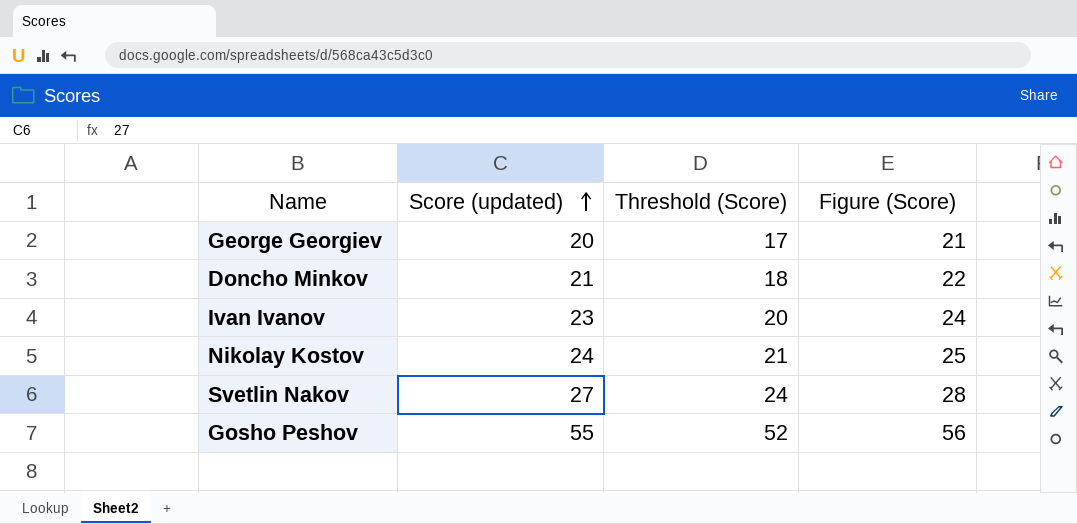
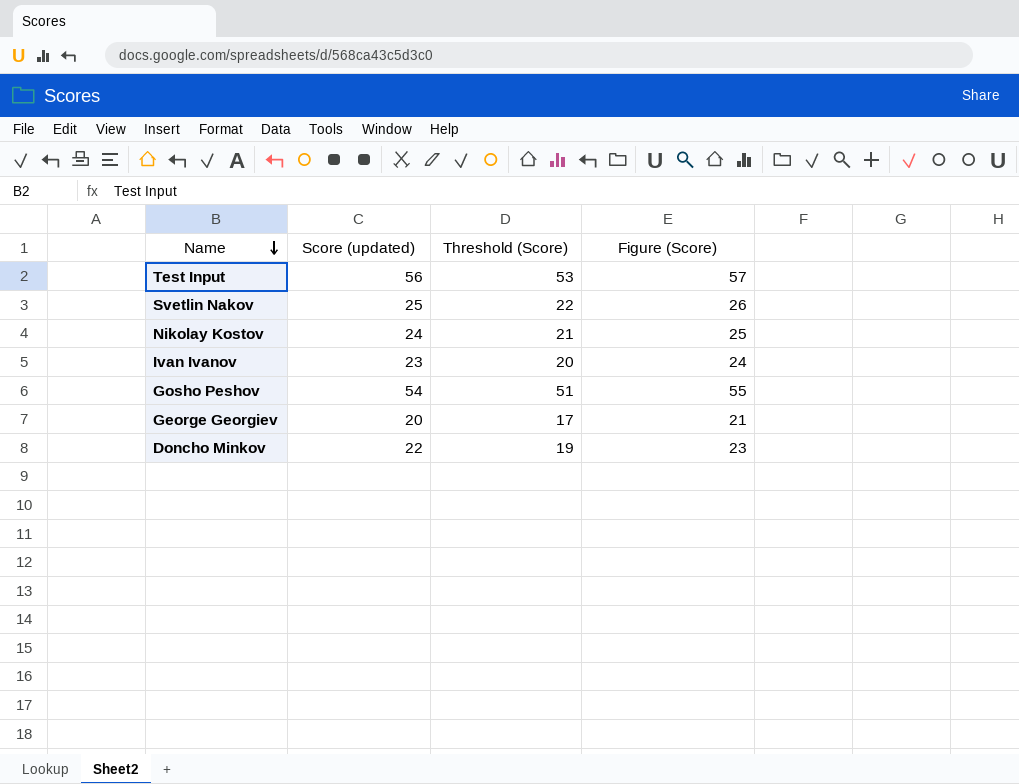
row order: Score (updated) ascending -> Name descending
row Test Input: none -> 56 | 53 | 57
Svetlin Nakov | Score (updated): 27 -> 25
Svetlin Nakov | Threshold (Score): 24 -> 22
Svetlin Nakov | Figure (Score): 28 -> 26
Gosho Peshov | Score (updated): 55 -> 54
Gosho Peshov | Threshold (Score): 52 -> 51
Gosho Peshov | Figure (Score): 56 -> 55
Doncho Minkov | Score (updated): 21 -> 22
Doncho Minkov | Threshold (Score): 18 -> 19
Doncho Minkov | Figure (Score): 22 -> 23

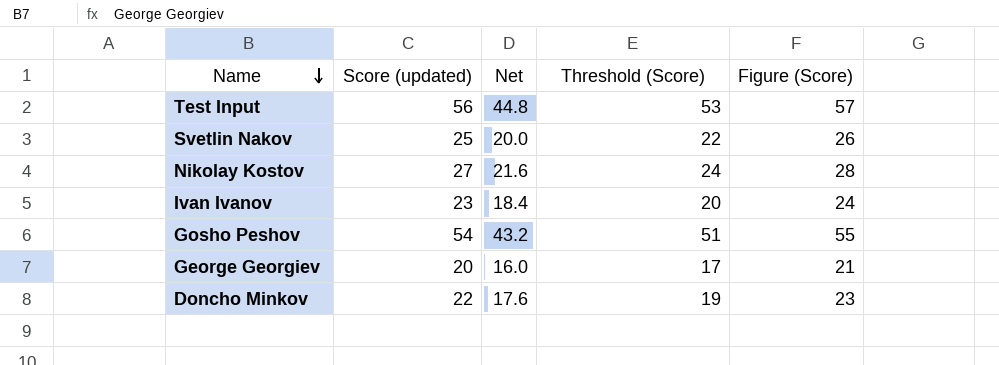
column Net | formula: none -> [Score (updated)] * 0.8
Nikolay Kostov | Score (updated): 24 -> 27
Nikolay Kostov | Threshold (Score): 21 -> 24
Nikolay Kostov | Figure (Score): 25 -> 28

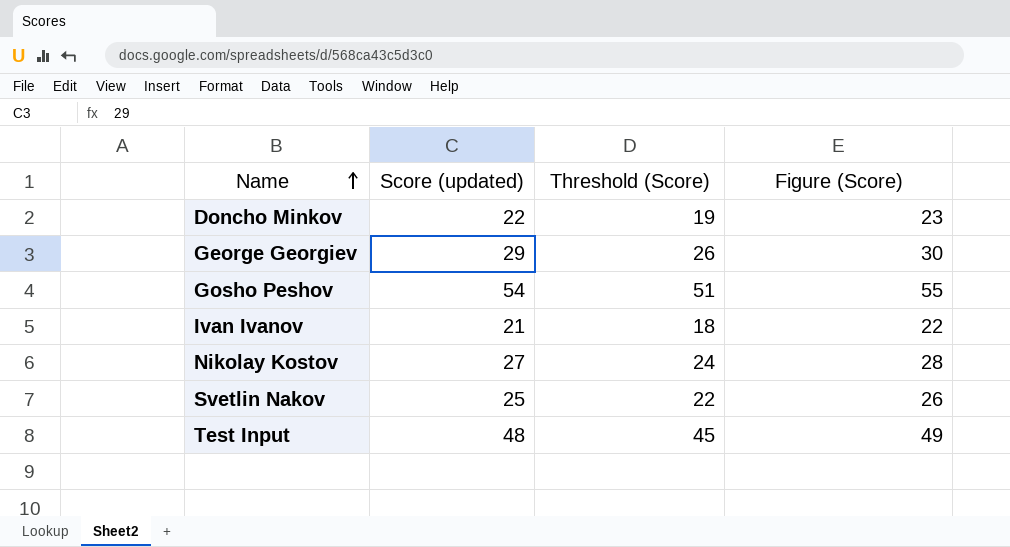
row order: Name descending -> Name ascending
column Net | formula: [Score (updated)] * 0.8 -> none
George Georgiev | Score (updated): 20 -> 29
George Georgiev | Threshold (Score): 17 -> 26
George Georgiev | Figure (Score): 21 -> 30
Ivan Ivanov | Score (updated): 23 -> 21
Ivan Ivanov | Threshold (Score): 20 -> 18
Ivan Ivanov | Figure (Score): 24 -> 22
Test Input | Score (updated): 56 -> 48
Test Input | Threshold (Score): 53 -> 45
Test Input | Figure (Score): 57 -> 49

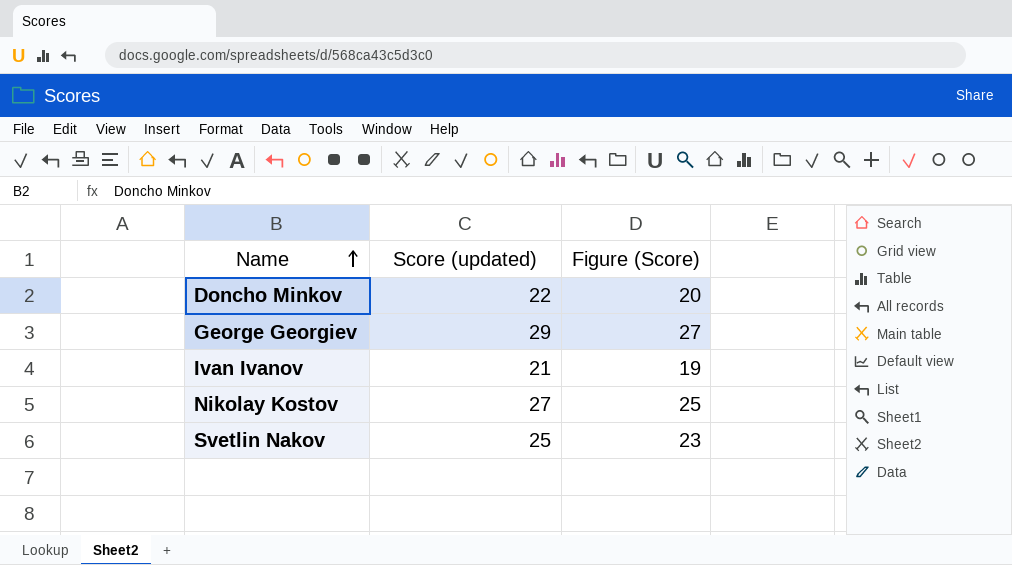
column Threshold (Score) | formula: [Score (updated)] - 3 -> none
column Figure (Score) | formula: [Score (updated)] + 1 -> [Score (updated)] - 2
row Gosho Peshov: 54 | 51 | 55 -> none
row Test Input: 48 | 45 | 49 -> none

